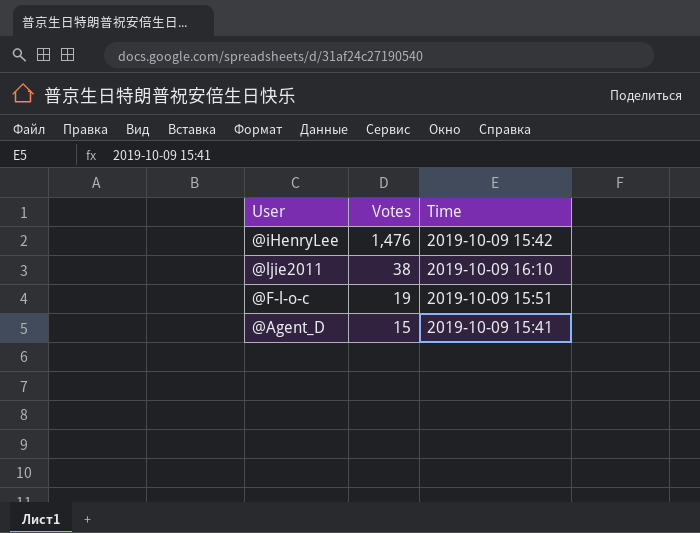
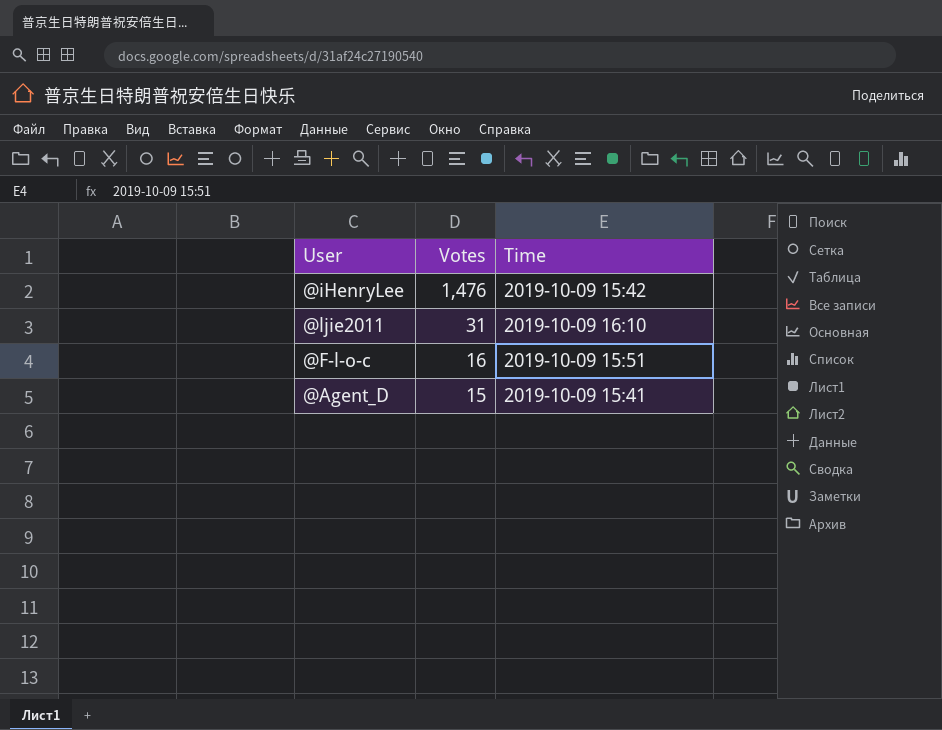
@ljie2011 | Votes: 38 -> 31
@F-l-o-c | Votes: 19 -> 16

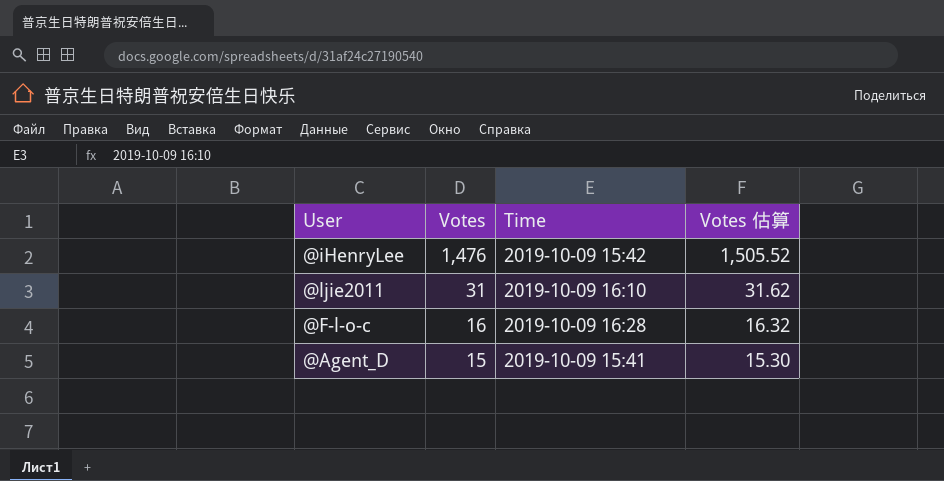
column Votes 估算 | formula: none -> [Votes] * 1.02
@F-l-o-c | Time: 2019-10-09 15:51 -> 2019-10-09 16:28

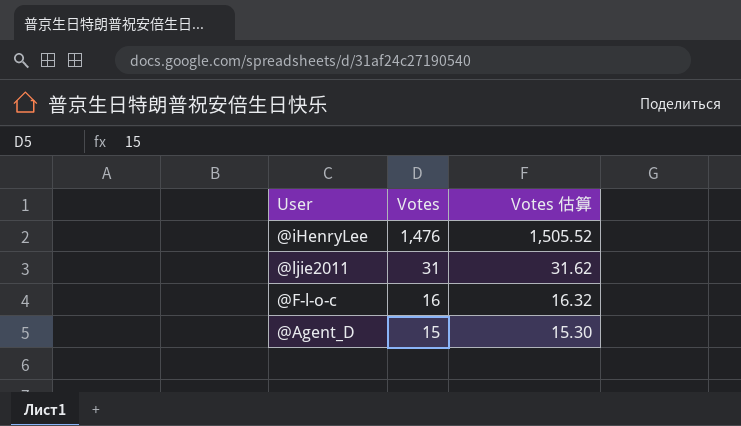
column Time | position: 3 -> none

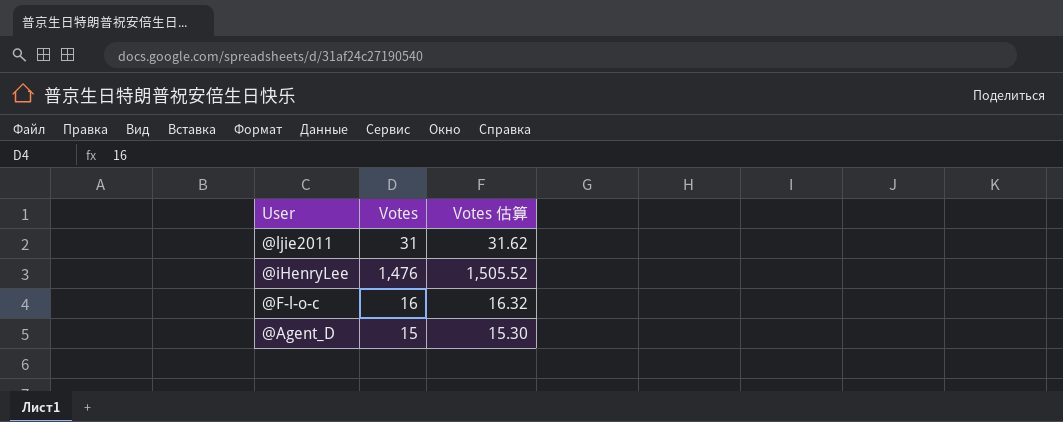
row order: Votes descending -> User descending

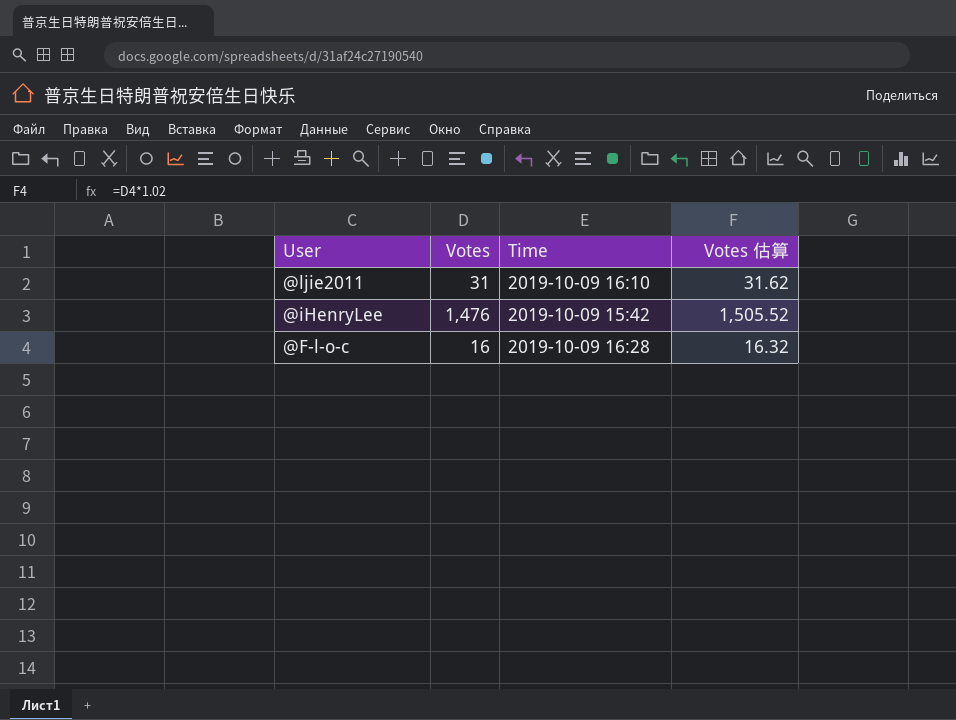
column Time | position: none -> 3
row @Agent_D: 15 | 15.30 -> none

